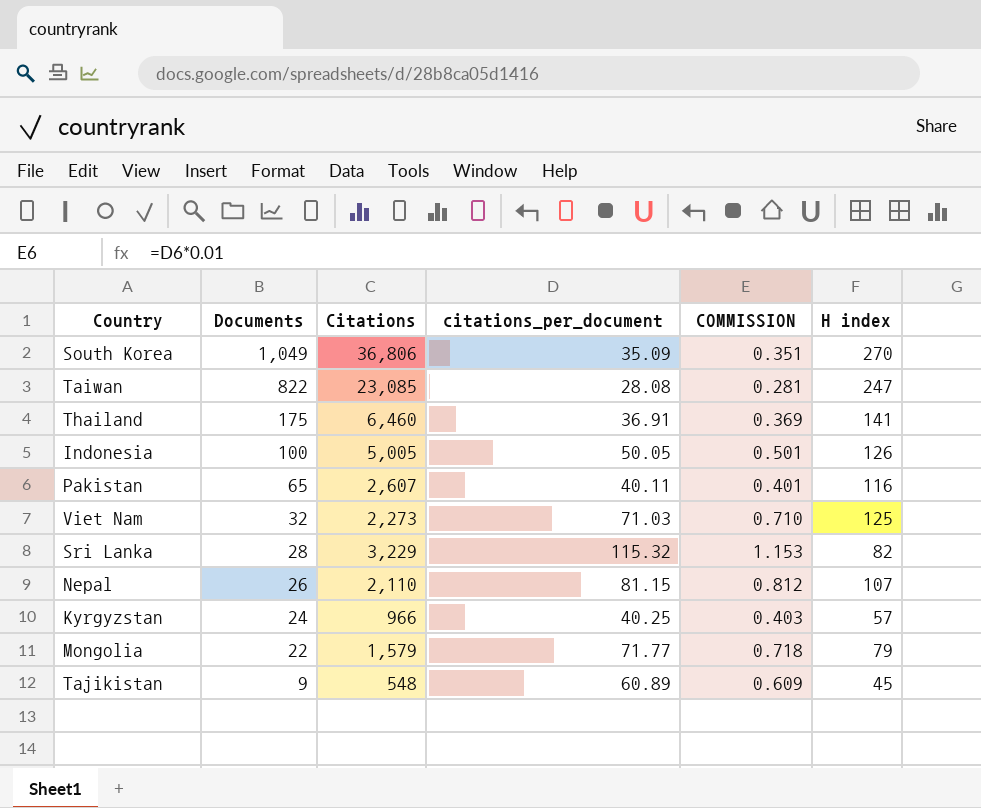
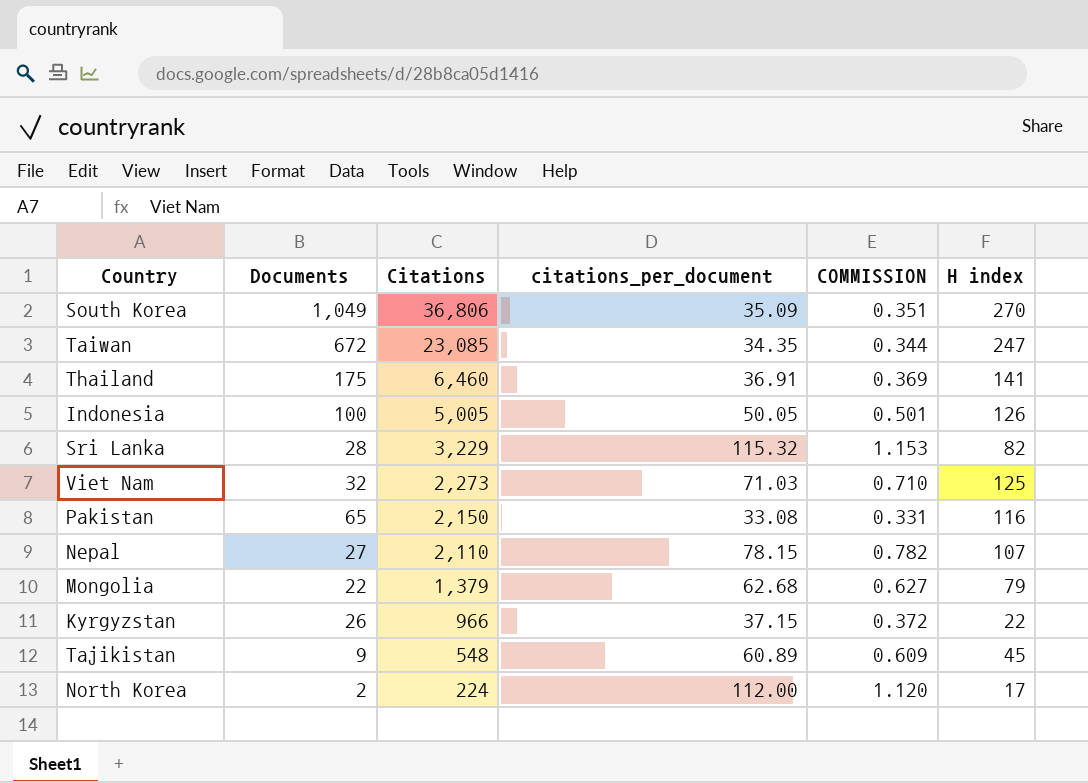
row order: Documents descending -> Citations descending
Taiwan | Documents: 822 -> 672
Taiwan | citations_per_document: 28.08 -> 34.35
Taiwan | COMMISSION: 0.281 -> 0.344
Pakistan | Citations: 2,607 -> 2,150
Pakistan | citations_per_document: 40.11 -> 33.08
Pakistan | COMMISSION: 0.401 -> 0.331
Nepal | Documents: 26 -> 27
Nepal | citations_per_document: 81.15 -> 78.15
Nepal | COMMISSION: 0.812 -> 0.782
Mongolia | Citations: 1,579 -> 1,379
Mongolia | citations_per_document: 71.77 -> 62.68
Mongolia | COMMISSION: 0.718 -> 0.627
Kyrgyzstan | Documents: 24 -> 26
Kyrgyzstan | citations_per_document: 40.25 -> 37.15
Kyrgyzstan | COMMISSION: 0.403 -> 0.372
Kyrgyzstan | H index: 57 -> 22
row North Korea: none -> 2 | 224 | 112.00 | 1.120 | 17

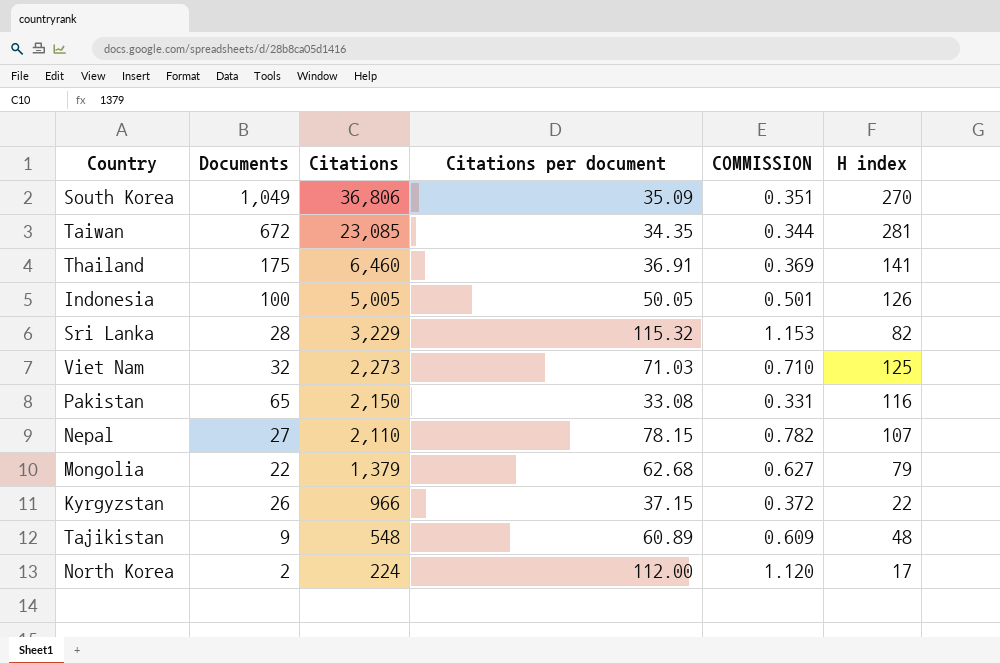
column name: citations_per_document -> Citations per document
Taiwan | H index: 247 -> 281
Tajikistan | H index: 45 -> 48

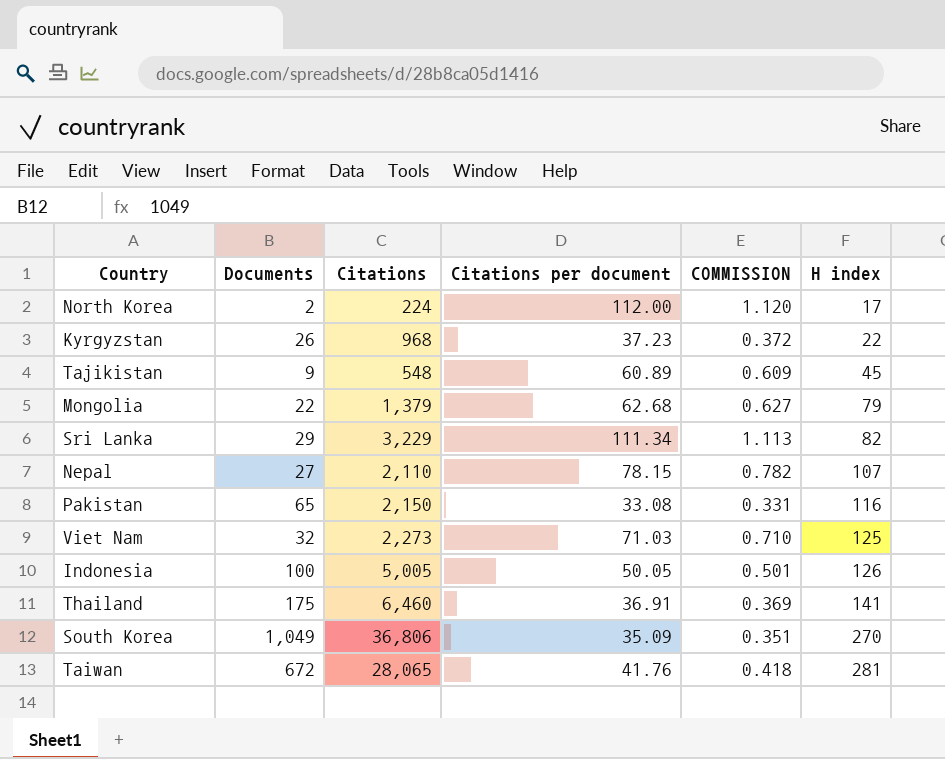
row order: Citations descending -> H index ascending
Kyrgyzstan | Citations: 966 -> 968
Kyrgyzstan | Citations per document: 37.15 -> 37.23
Tajikistan | H index: 48 -> 45
Sri Lanka | Documents: 28 -> 29
Sri Lanka | Citations per document: 115.32 -> 111.34
Sri Lanka | COMMISSION: 1.153 -> 1.113
Taiwan | Citations: 23,085 -> 28,065
Taiwan | Citations per document: 34.35 -> 41.76
Taiwan | COMMISSION: 0.344 -> 0.418

